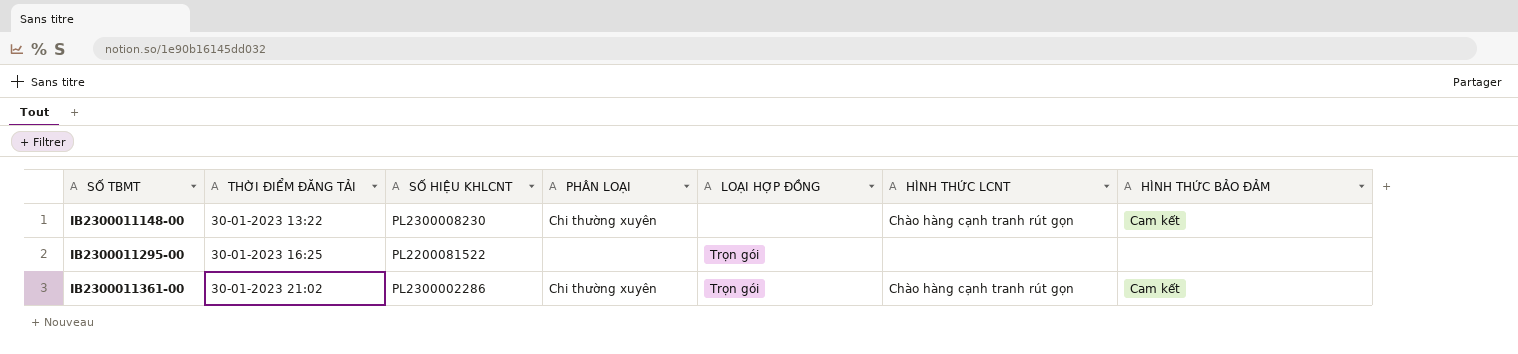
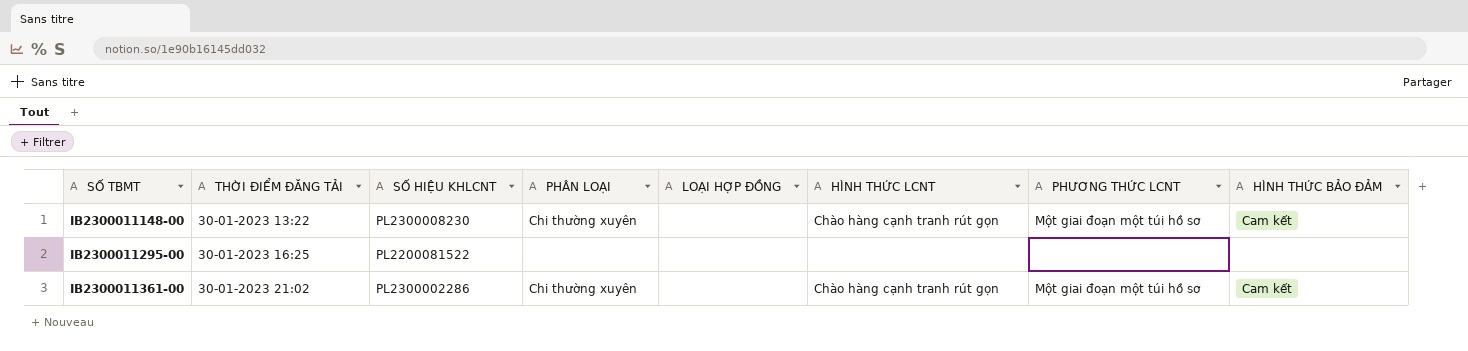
column PHƯƠNG THỨC LCNT | position: none -> 7
IB2300011295-00 | LOẠI HỢP ĐỒNG: Trọn gói -> none
IB2300011361-00 | LOẠI HỢP ĐỒNG: Trọn gói -> none

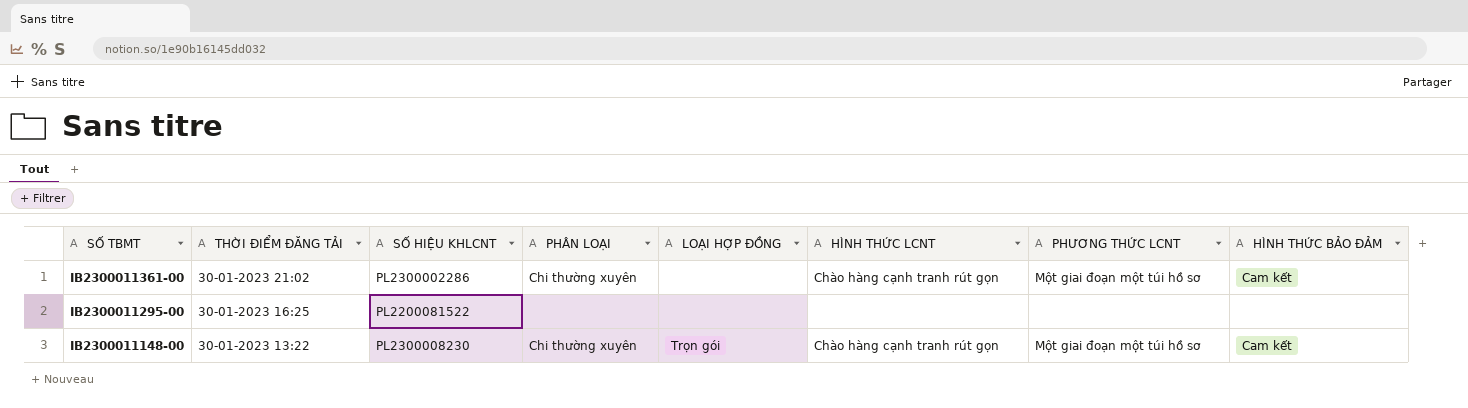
row order: SỐ TBMT ascending -> SỐ TBMT descending
IB2300011148-00 | LOẠI HỢP ĐỒNG: none -> Trọn gói

